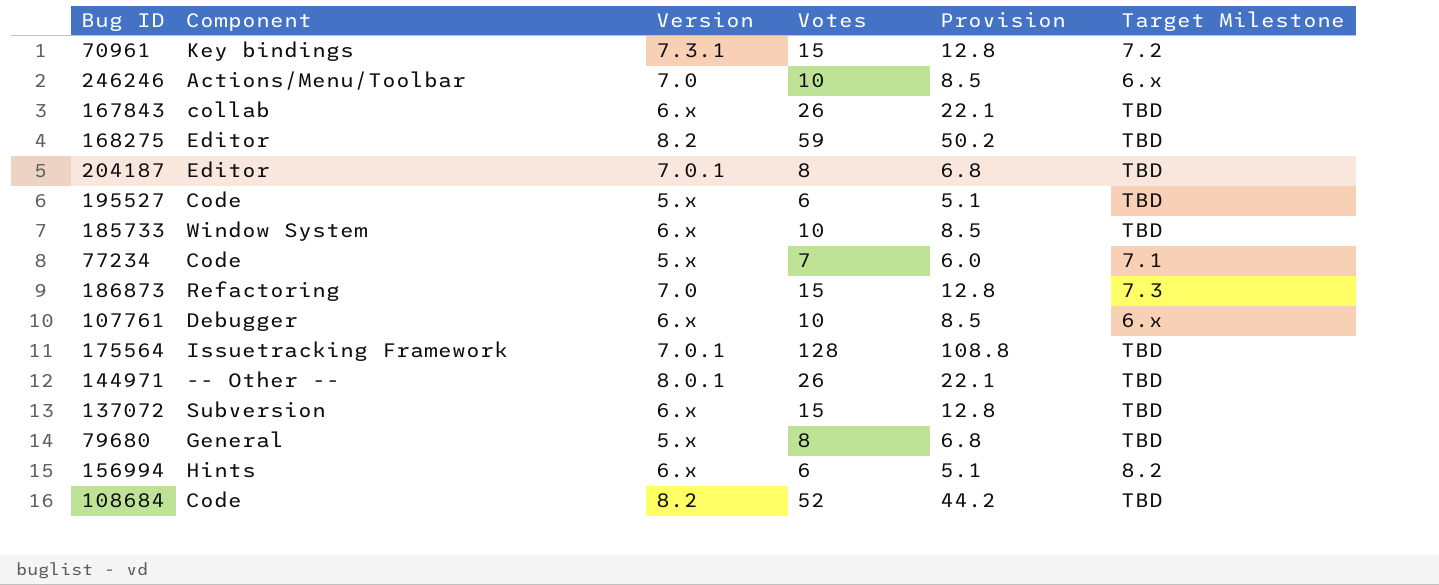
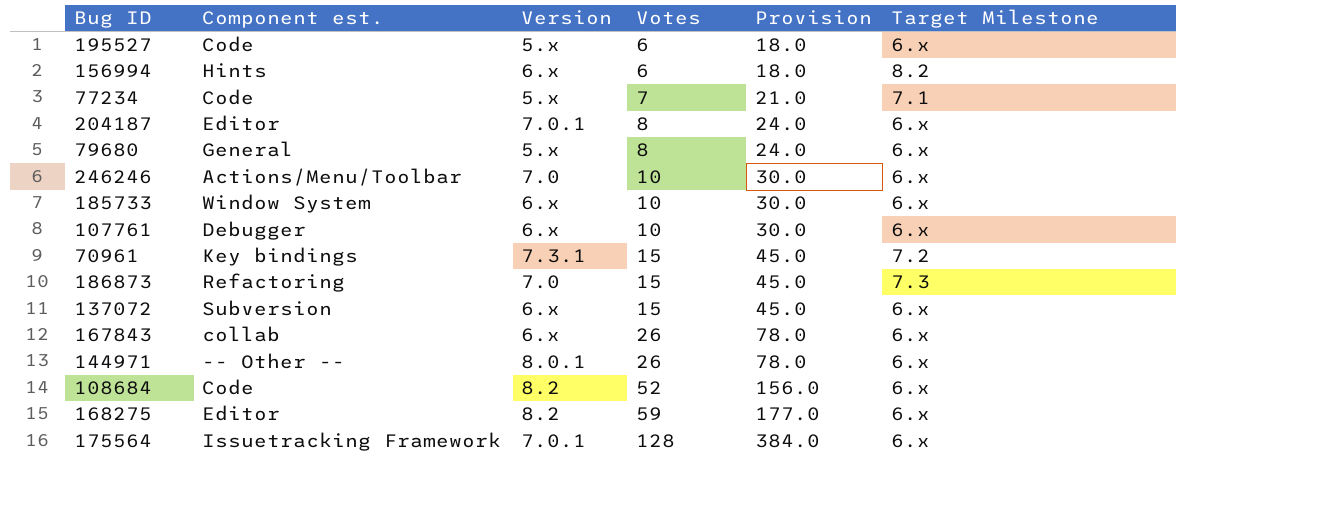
row order: none -> Votes ascending
column name: Component -> Component est.
column Provision | formula: [Votes] * 0.85 -> [Votes] * 3
195527 | Target Milestone: TBD -> 6.x
204187 | Target Milestone: TBD -> 6.x
79680 | Target Milestone: TBD -> 6.x
185733 | Target Milestone: TBD -> 6.x
137072 | Target Milestone: TBD -> 6.x
167843 | Target Milestone: TBD -> 6.x
144971 | Target Milestone: TBD -> 6.x
108684 | Target Milestone: TBD -> 6.x
168275 | Target Milestone: TBD -> 6.x
175564 | Target Milestone: TBD -> 6.x

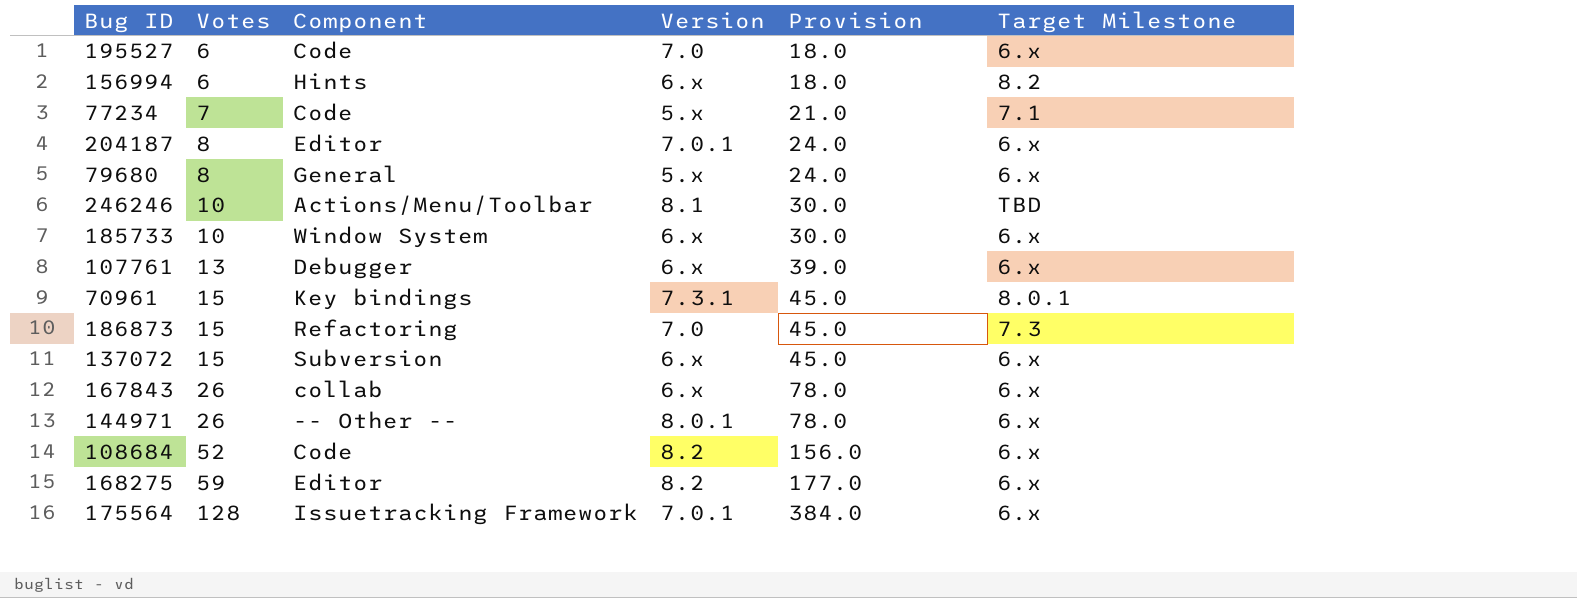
column Votes | position: 4 -> 2
column name: Component est. -> Component
195527 | Version: 5.x -> 7.0
246246 | Version: 7.0 -> 8.1
246246 | Target Milestone: 6.x -> TBD
107761 | Votes: 10 -> 13
107761 | Provision: 30.0 -> 39.0
70961 | Target Milestone: 7.2 -> 8.0.1

